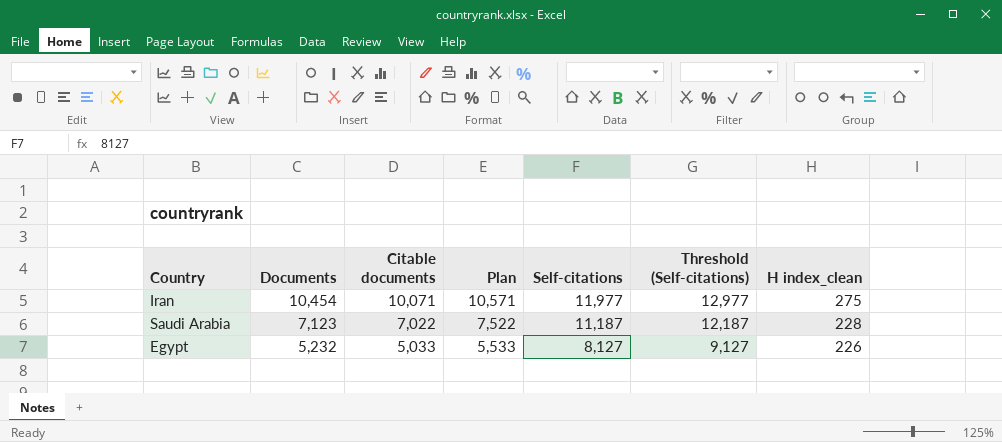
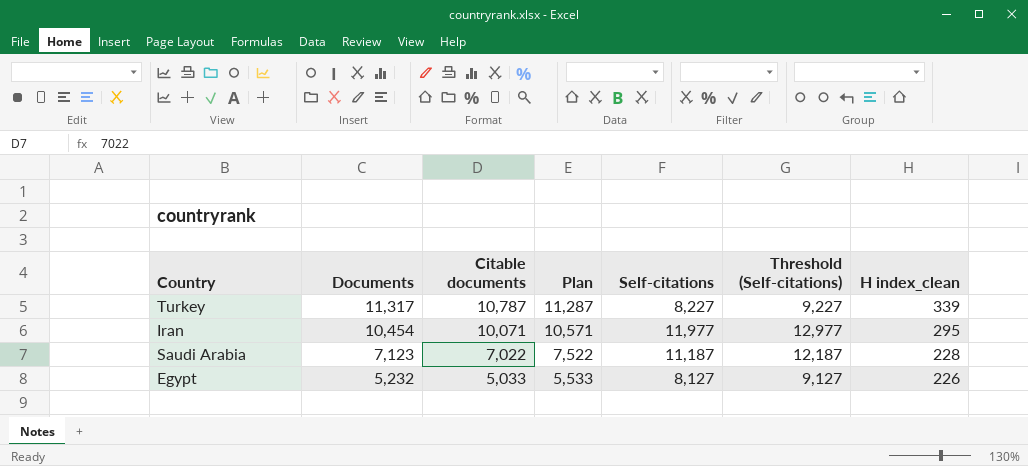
row Turkey: none -> 11,317 | 10,787 | 11,287 | 8,227 | 9,227 | 339
Iran | H index_clean: 275 -> 295

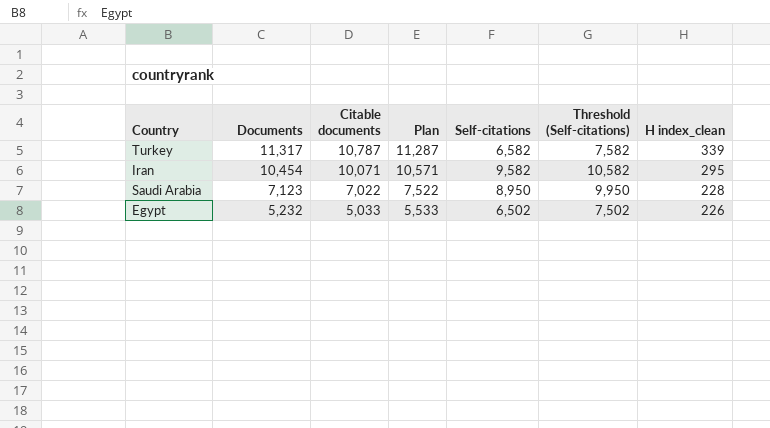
Turkey | Self-citations: 8,227 -> 6,582
Turkey | Threshold (Self-citations): 9,227 -> 7,582
Iran | Self-citations: 11,977 -> 9,582
Iran | Threshold (Self-citations): 12,977 -> 10,582
Saudi Arabia | Self-citations: 11,187 -> 8,950
Saudi Arabia | Threshold (Self-citations): 12,187 -> 9,950
Egypt | Self-citations: 8,127 -> 6,502
Egypt | Threshold (Self-citations): 9,127 -> 7,502

